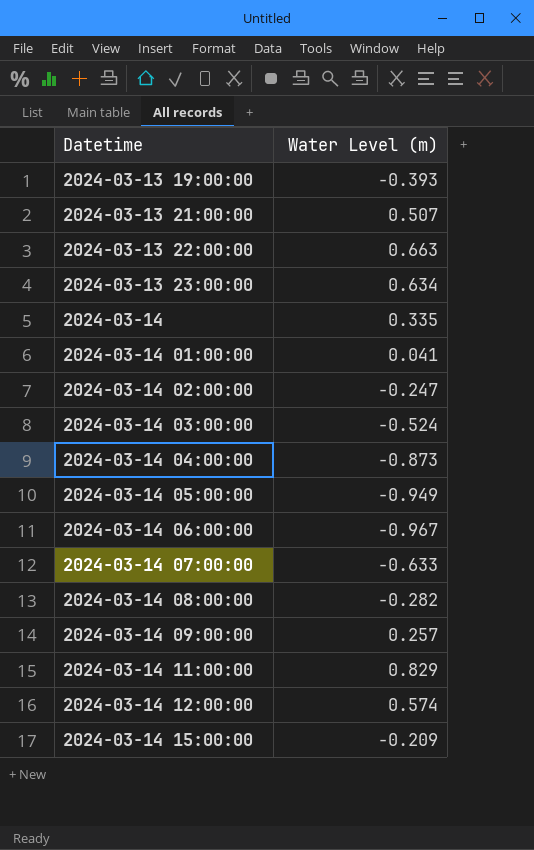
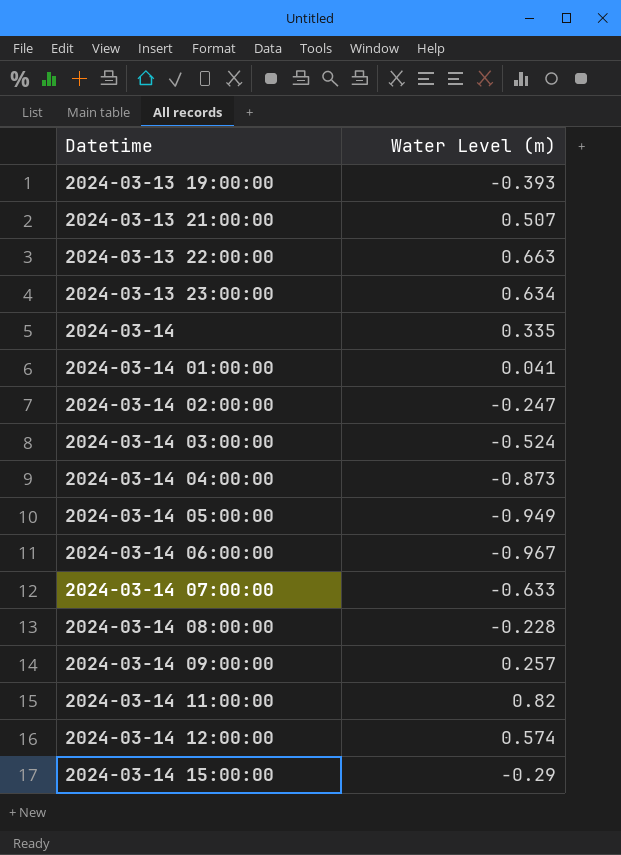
2024-03-14 08:00:00 | Water Level (m): -0.282 -> -0.228
2024-03-14 11:00:00 | Water Level (m): 0.829 -> 0.82
2024-03-14 15:00:00 | Water Level (m): -0.209 -> -0.29

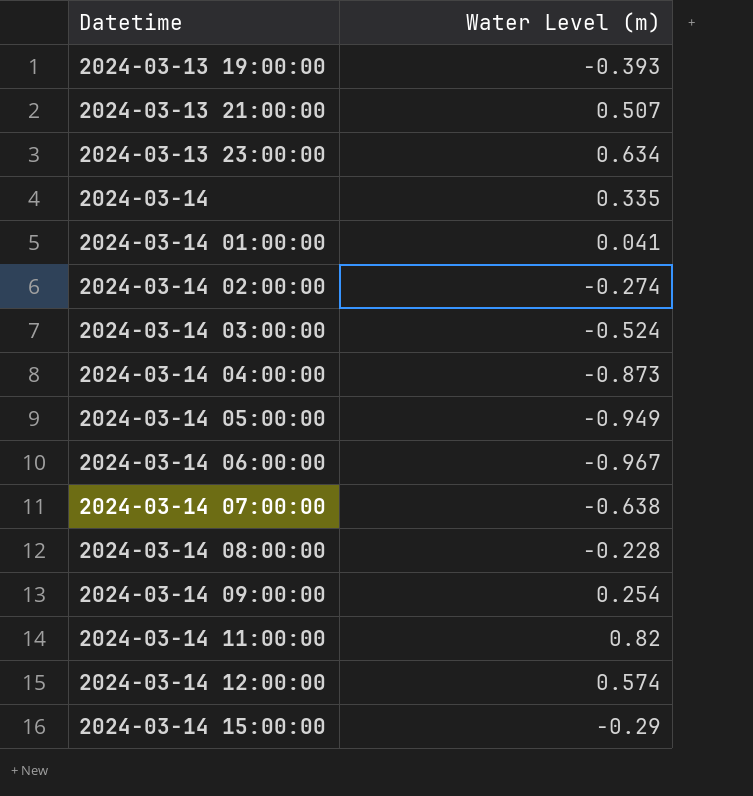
row 2024-03-13 22:00:00: 0.663 -> none
2024-03-14 02:00:00 | Water Level (m): -0.247 -> -0.274
2024-03-14 07:00:00 | Water Level (m): -0.633 -> -0.638
2024-03-14 09:00:00 | Water Level (m): 0.257 -> 0.254

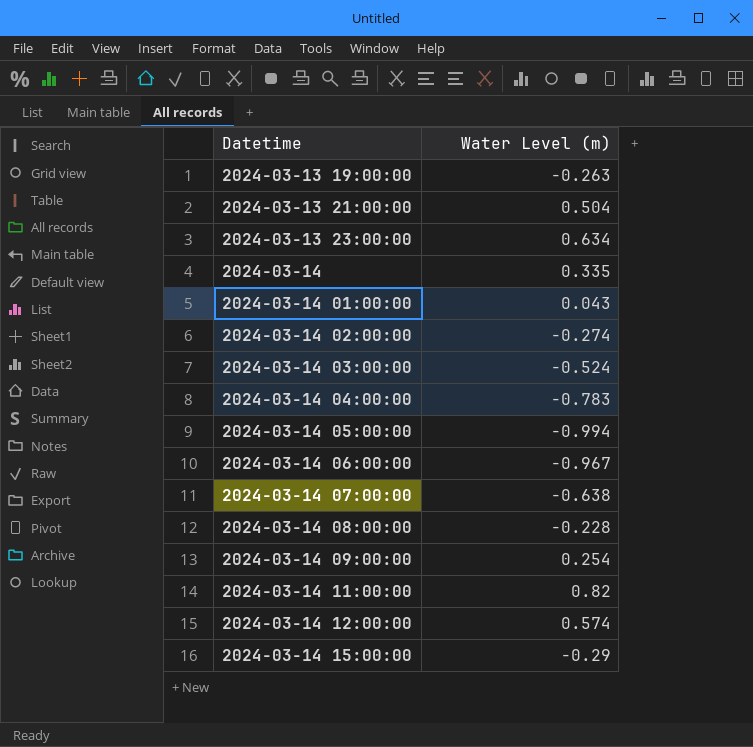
2024-03-13 19:00:00 | Water Level (m): -0.393 -> -0.263
2024-03-13 21:00:00 | Water Level (m): 0.507 -> 0.504
2024-03-14 01:00:00 | Water Level (m): 0.041 -> 0.043
2024-03-14 04:00:00 | Water Level (m): -0.873 -> -0.783
2024-03-14 05:00:00 | Water Level (m): -0.949 -> -0.994

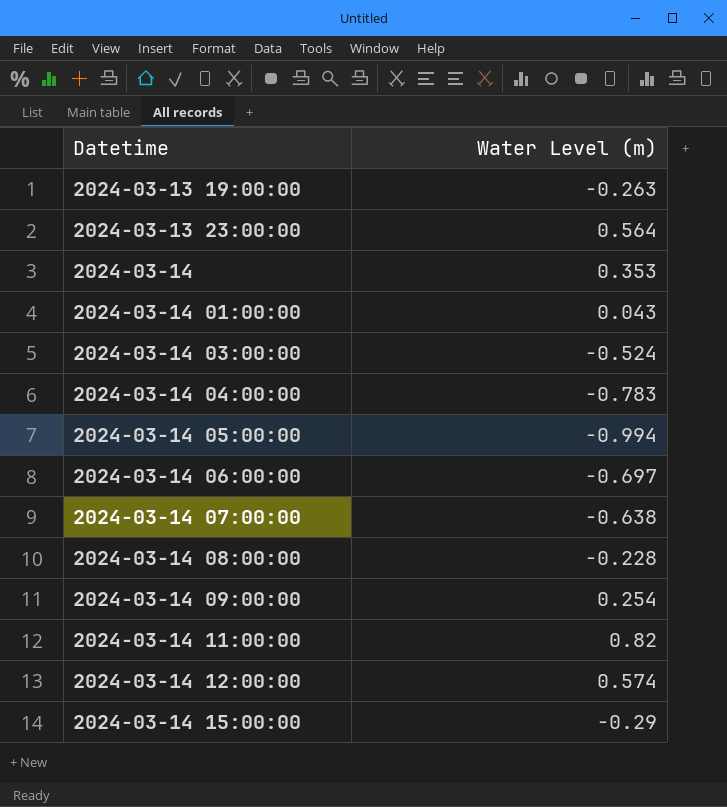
row 2024-03-13 21:00:00: 0.504 -> none
row 2024-03-14 02:00:00: -0.274 -> none
2024-03-13 23:00:00 | Water Level (m): 0.634 -> 0.564
2024-03-14 | Water Level (m): 0.335 -> 0.353
2024-03-14 06:00:00 | Water Level (m): -0.967 -> -0.697

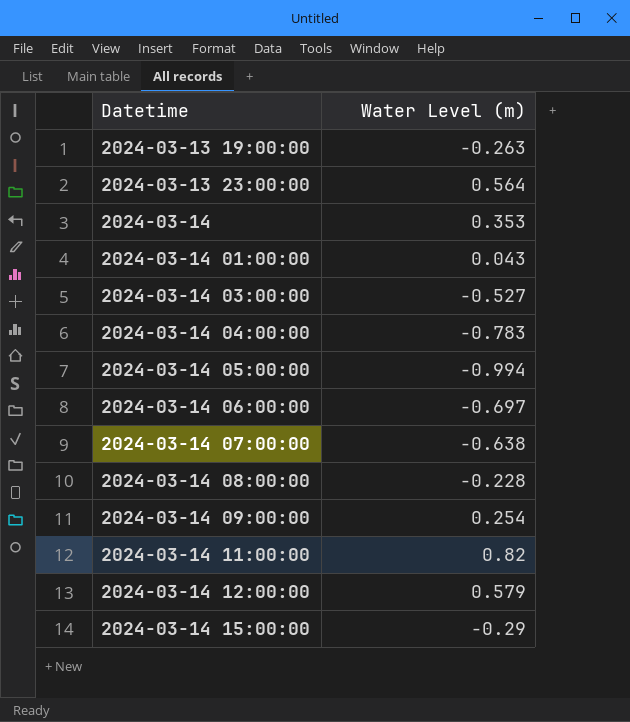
2024-03-14 03:00:00 | Water Level (m): -0.524 -> -0.527
2024-03-14 12:00:00 | Water Level (m): 0.574 -> 0.579

